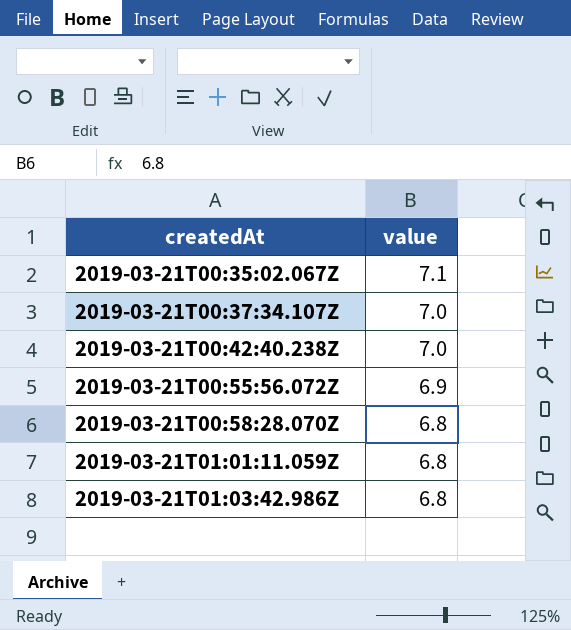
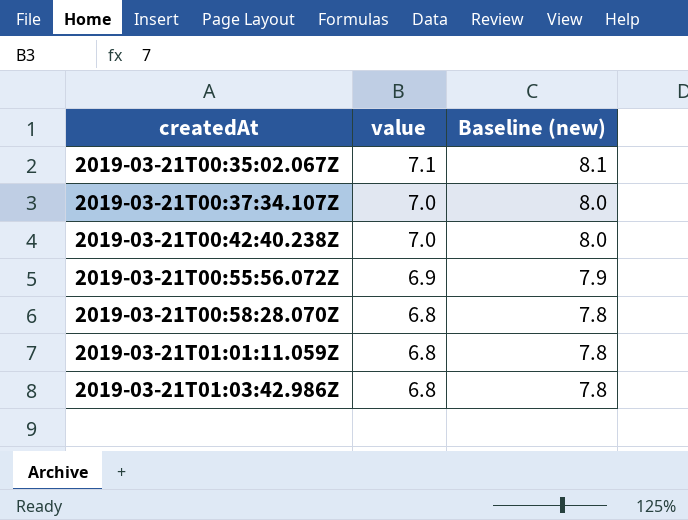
column Baseline (new) | formula: none -> [value] + 1

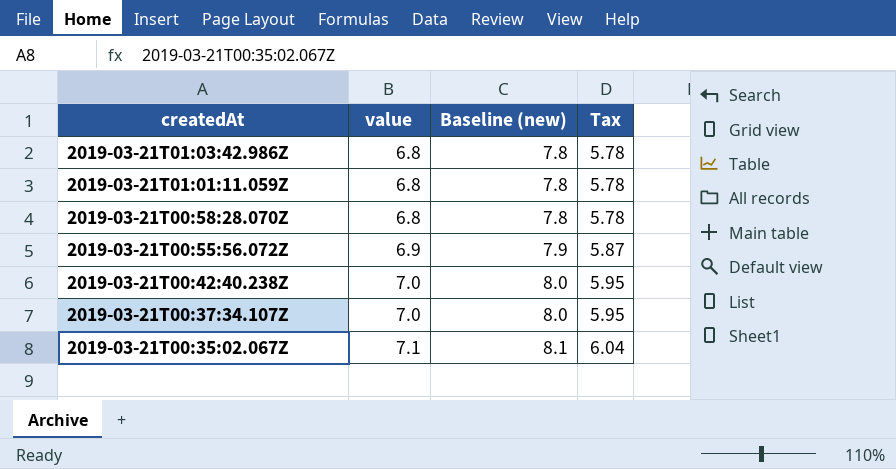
row order: createdAt ascending -> createdAt descending
column Tax | formula: none -> [value] * 0.85

